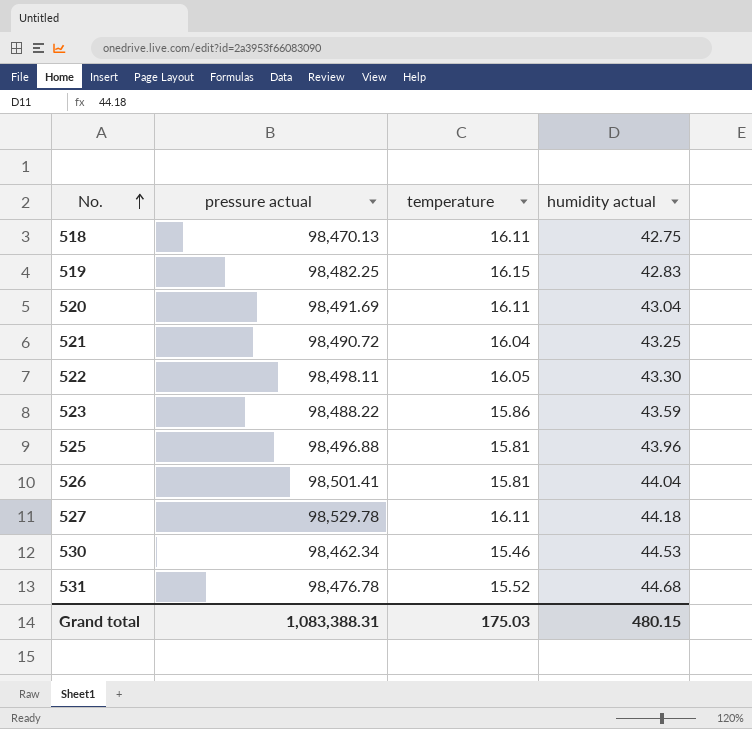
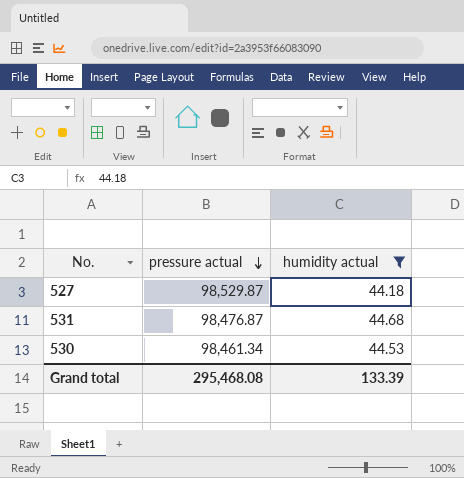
filter: none -> humidity actual >= 44.18
row order: No. ascending -> pressure actual descending
column temperature | position: 3 -> none
527 | pressure actual: 98,529.78 -> 98,529.87
531 | pressure actual: 98,476.78 -> 98,476.87
530 | pressure actual: 98,462.34 -> 98,461.34
Grand total | pressure actual: 1,083,388.31 -> 295,468.08
Grand total | humidity actual: 480.15 -> 133.39

